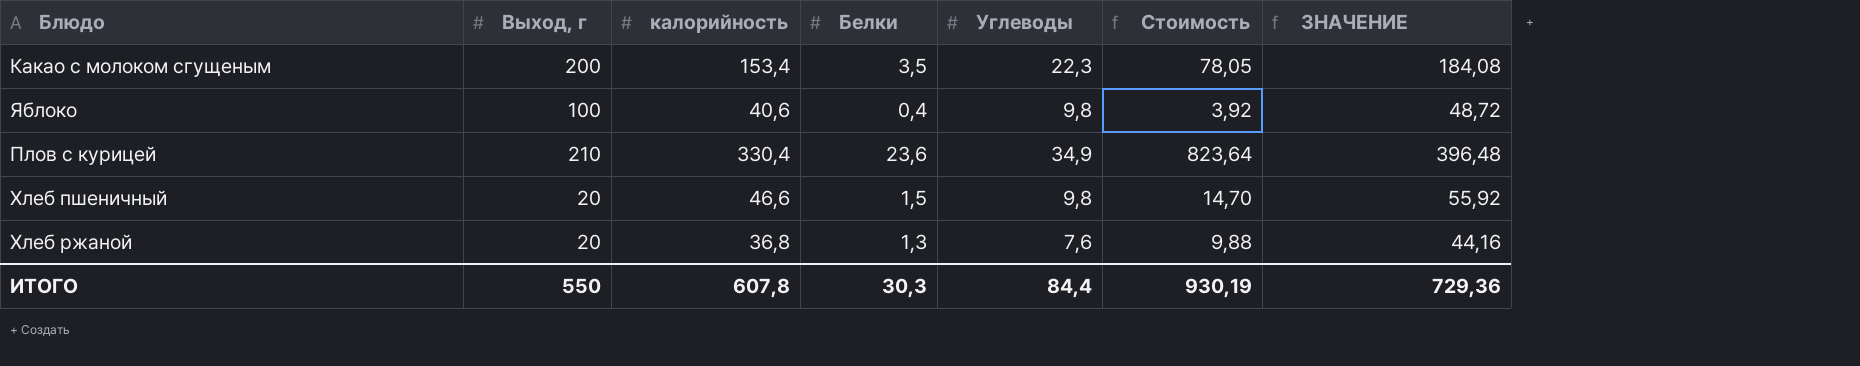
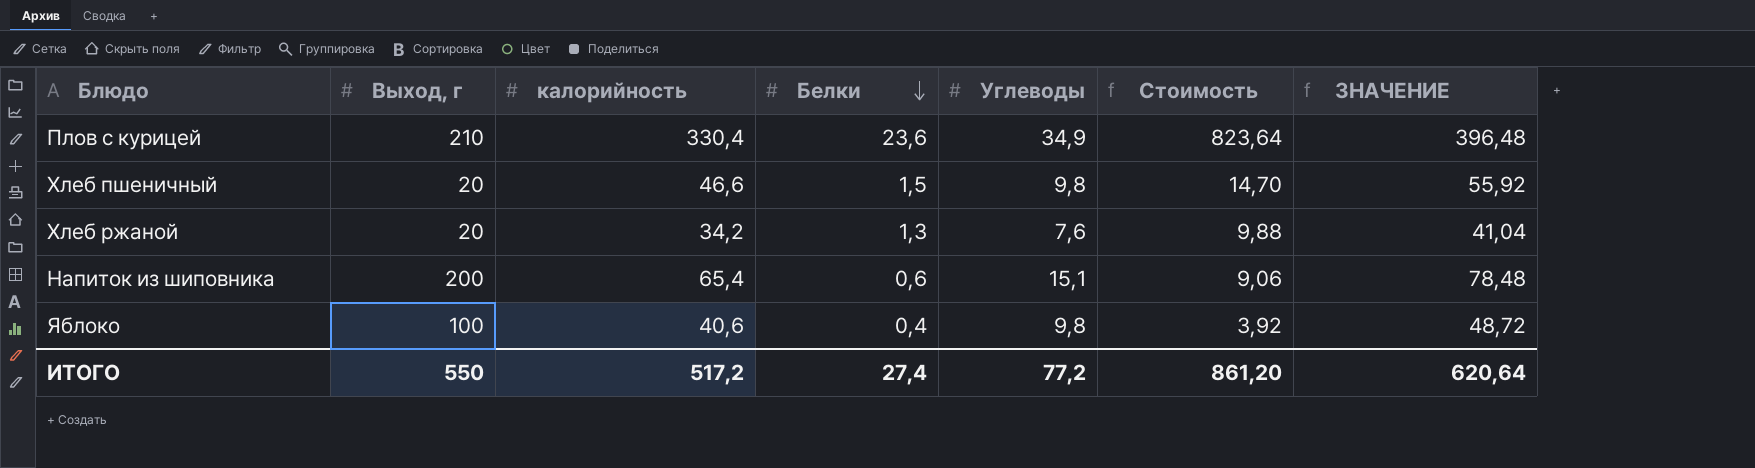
row order: none -> Белки descending
row Какао с молоком сгущеным: 200 | 153,4 | 3,5 | 22,3 | 78,05 | 184,08 -> none
Хлеб ржаной | калорийность: 36,8 -> 34,2
Хлеб ржаной | ЗНАЧЕНИЕ: 44,16 -> 41,04
row Напиток из шиповника: none -> 200 | 65,4 | 0,6 | 15,1 | 9,06 | 78,48
ИТОГО | калорийность: 607,8 -> 517,2
ИТОГО | Белки: 30,3 -> 27,4
ИТОГО | Углеводы: 84,4 -> 77,2
ИТОГО | Стоимость: 930,19 -> 861,20
ИТОГО | ЗНАЧЕНИЕ: 729,36 -> 620,64

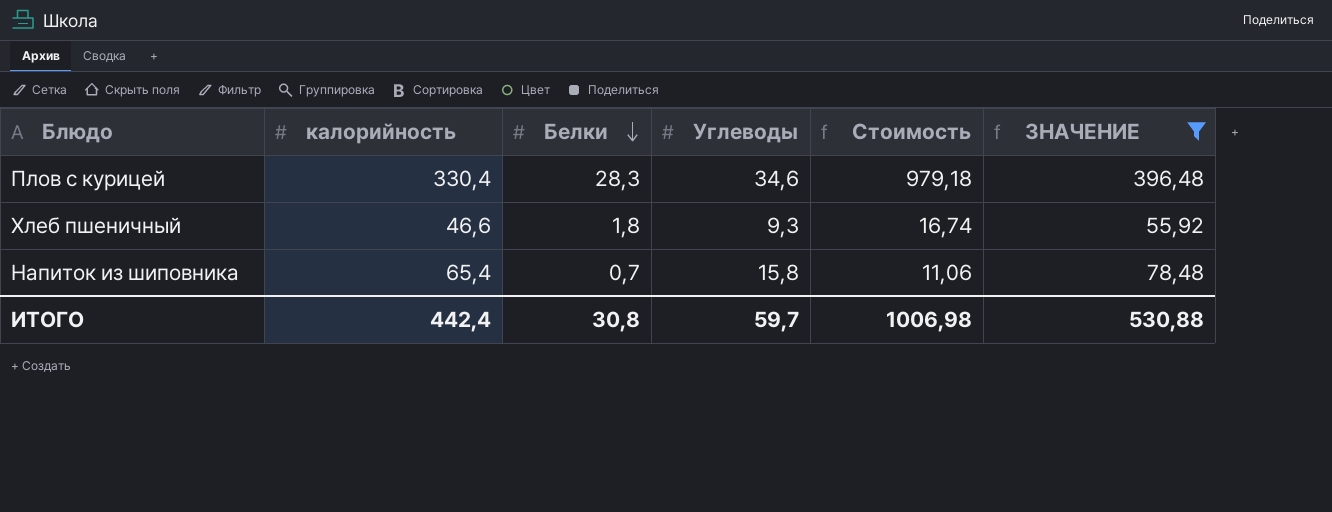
filter: none -> ЗНАЧЕНИЕ >= 55,92
column Выход, г | position: 2 -> none
Плов с курицей | Белки: 23,6 -> 28,3
Плов с курицей | Углеводы: 34,9 -> 34,6
Плов с курицей | Стоимость: 823,64 -> 979,18
Хлеб пшеничный | Белки: 1,5 -> 1,8
Хлеб пшеничный | Углеводы: 9,8 -> 9,3
Хлеб пшеничный | Стоимость: 14,70 -> 16,74
Напиток из шиповника | Белки: 0,6 -> 0,7
Напиток из шиповника | Углеводы: 15,1 -> 15,8
Напиток из шиповника | Стоимость: 9,06 -> 11,06
ИТОГО | калорийность: 517,2 -> 442,4
ИТОГО | Белки: 27,4 -> 30,8
ИТОГО | Углеводы: 77,2 -> 59,7
ИТОГО | Стоимость: 861,20 -> 1006,98
ИТОГО | ЗНАЧЕНИЕ: 620,64 -> 530,88

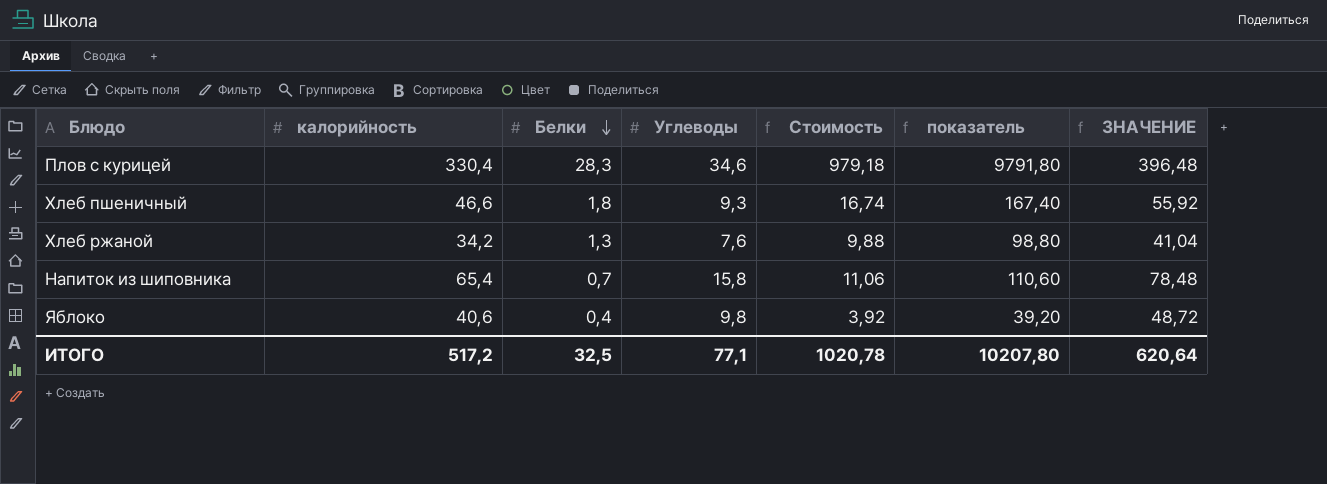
filter: ЗНАЧЕНИЕ >= 55,92 -> none
column показатель | formula: none -> [Стоимость] * 10
ИТОГО | калорийность: 442,4 -> 517,2
ИТОГО | Белки: 30,8 -> 32,5
ИТОГО | Углеводы: 59,7 -> 77,1
ИТОГО | Стоимость: 1006,98 -> 1020,78
ИТОГО | ЗНАЧЕНИЕ: 530,88 -> 620,64

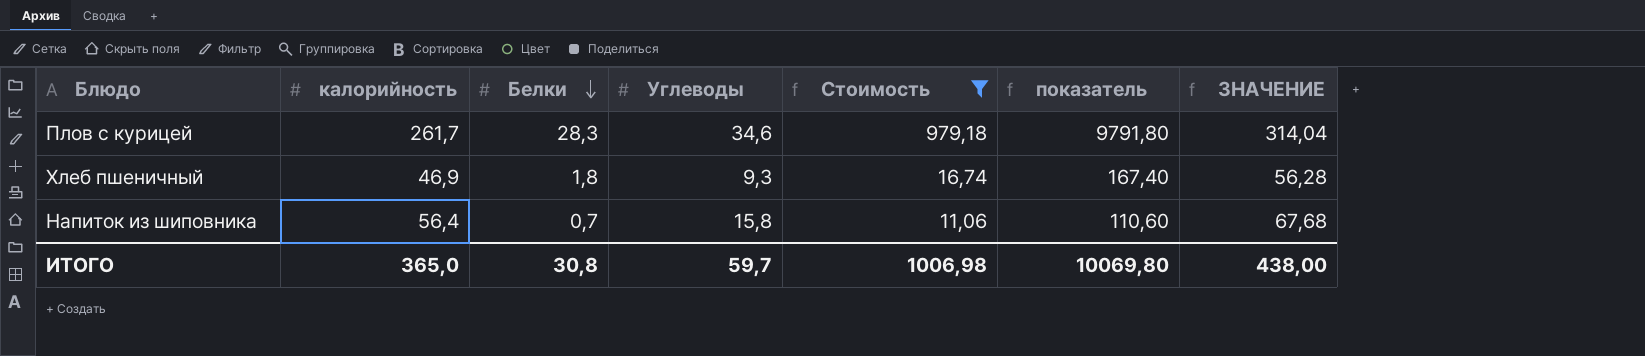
filter: none -> Стоимость >= 11,06
Плов с курицей | калорийность: 330,4 -> 261,7
Плов с курицей | ЗНАЧЕНИЕ: 396,48 -> 314,04
Хлеб пшеничный | калорийность: 46,6 -> 46,9
Хлеб пшеничный | ЗНАЧЕНИЕ: 55,92 -> 56,28
Напиток из шиповника | калорийность: 65,4 -> 56,4
Напиток из шиповника | ЗНАЧЕНИЕ: 78,48 -> 67,68
ИТОГО | калорийность: 517,2 -> 365,0
ИТОГО | Белки: 32,5 -> 30,8
ИТОГО | Углеводы: 77,1 -> 59,7
ИТОГО | Стоимость: 1020,78 -> 1006,98
ИТОГО | показатель: 10207,80 -> 10069,80
ИТОГО | ЗНАЧЕНИЕ: 620,64 -> 438,00

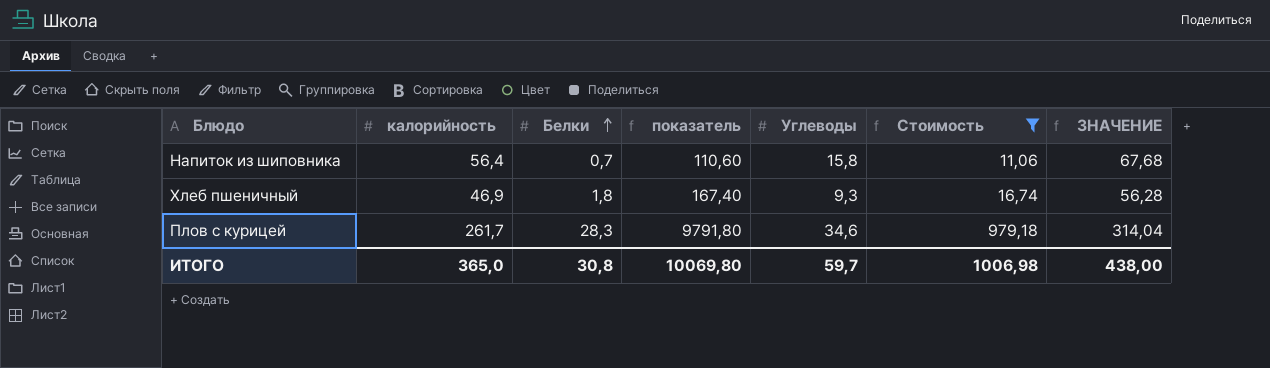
row order: Белки descending -> Белки ascending
column показатель | position: 6 -> 4

